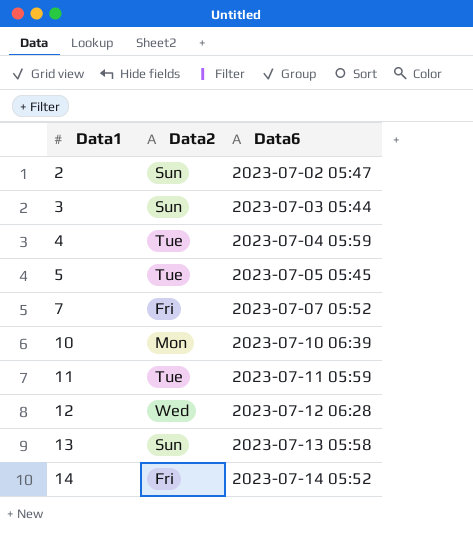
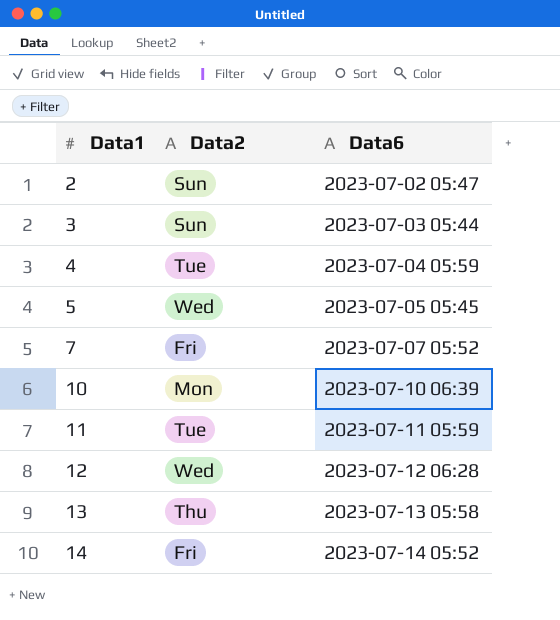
5 | Data2: Tue -> Wed
13 | Data2: Sun -> Thu

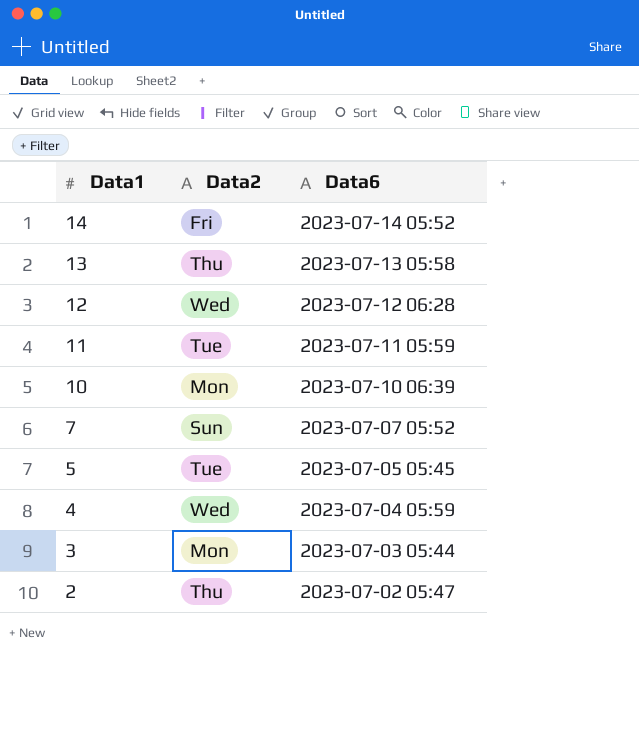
row order: Data1 ascending -> Data1 descending
7 | Data2: Fri -> Sun
5 | Data2: Wed -> Tue
4 | Data2: Tue -> Wed
3 | Data2: Sun -> Mon
2 | Data2: Sun -> Thu

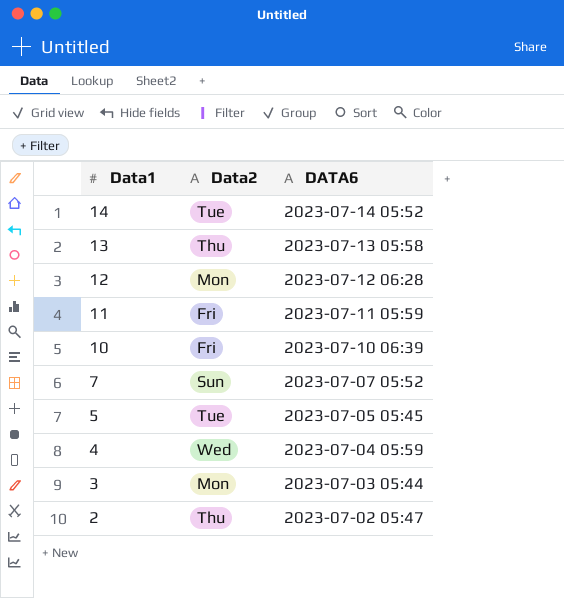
column name: Data6 -> DATA6
14 | Data2: Fri -> Tue
12 | Data2: Wed -> Mon
11 | Data2: Tue -> Fri
10 | Data2: Mon -> Fri

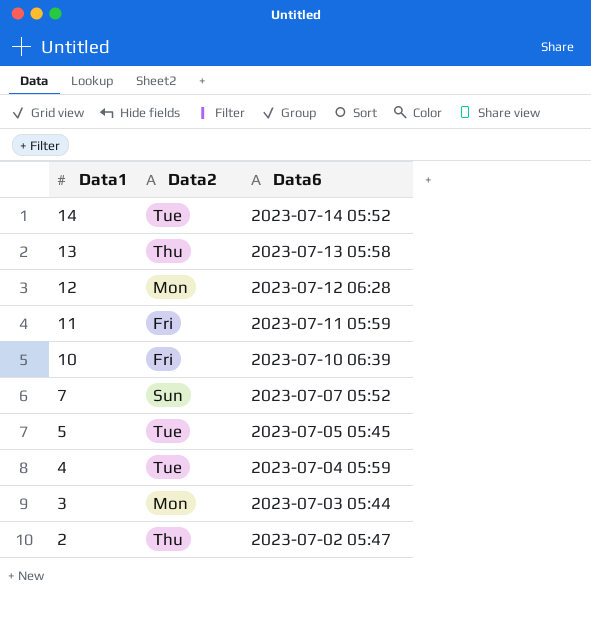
column name: DATA6 -> Data6
4 | Data2: Wed -> Tue

